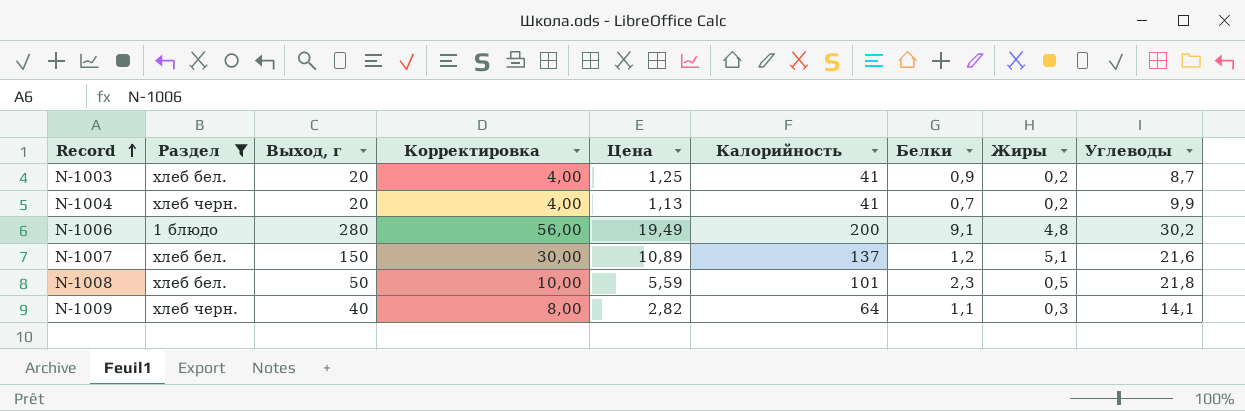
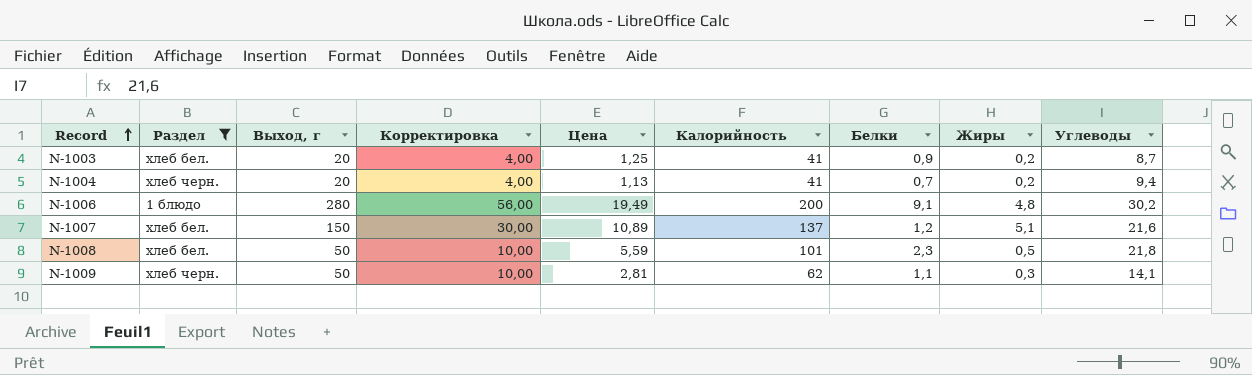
N-1004 | Углеводы: 9,9 -> 9,4
N-1009 | Выход, г: 40 -> 50
N-1009 | Корректировка: 8,00 -> 10,00
N-1009 | Цена: 2,82 -> 2,81
N-1009 | Калорийность: 64 -> 62

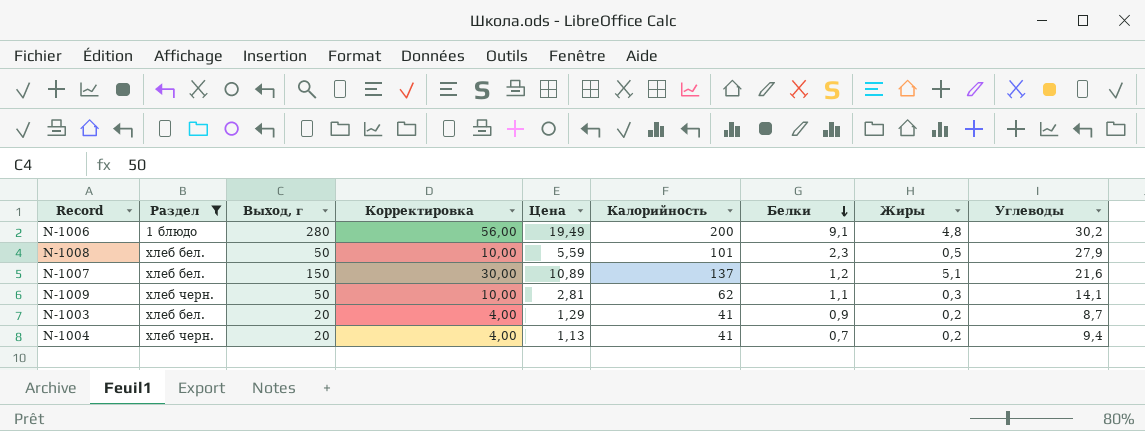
row order: Record ascending -> Белки descending
N-1008 | Углеводы: 21,8 -> 27,9
N-1003 | Цена: 1,25 -> 1,29

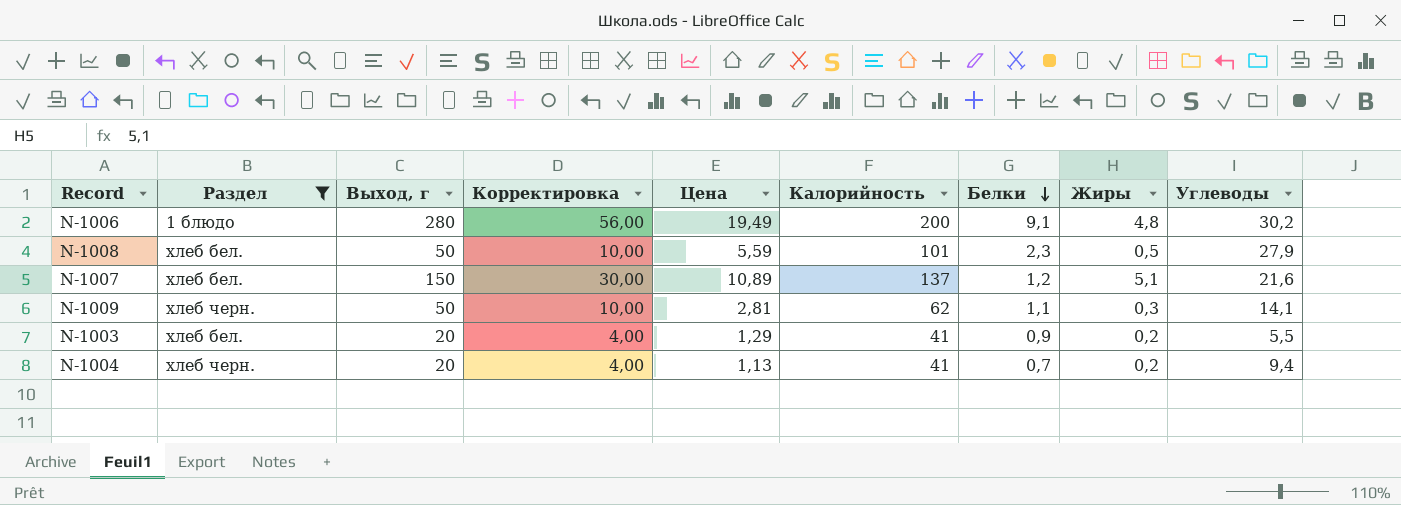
N-1003 | Углеводы: 8,7 -> 5,5

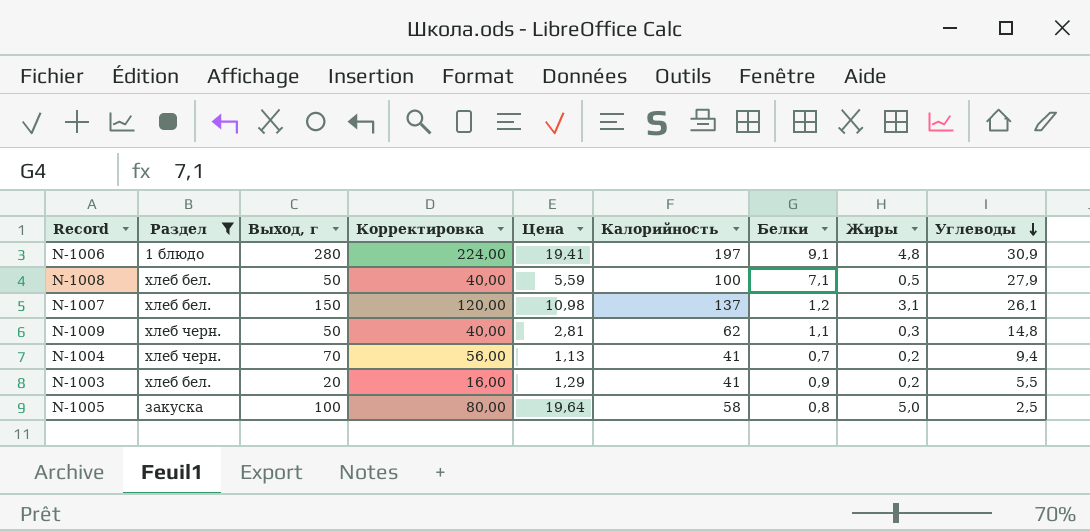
row order: Белки descending -> Углеводы descending
column Корректировка | formula: [Выход, г] * 0,2 -> [Выход, г] * 0,8
N-1006 | Цена: 19,49 -> 19,41
N-1006 | Калорийность: 200 -> 197
N-1006 | Углеводы: 30,2 -> 30,9
N-1008 | Калорийность: 101 -> 100
N-1008 | Белки: 2,3 -> 7,1
N-1007 | Цена: 10,89 -> 10,98
N-1007 | Жиры: 5,1 -> 3,1
N-1007 | Углеводы: 21,6 -> 26,1
N-1009 | Углеводы: 14,1 -> 14,8
N-1004 | Выход, г: 20 -> 70
row N-1005: none -> закуска | 100 | 80,00 | 19,64 | 58 | 0,8 | 5,0 | 2,5

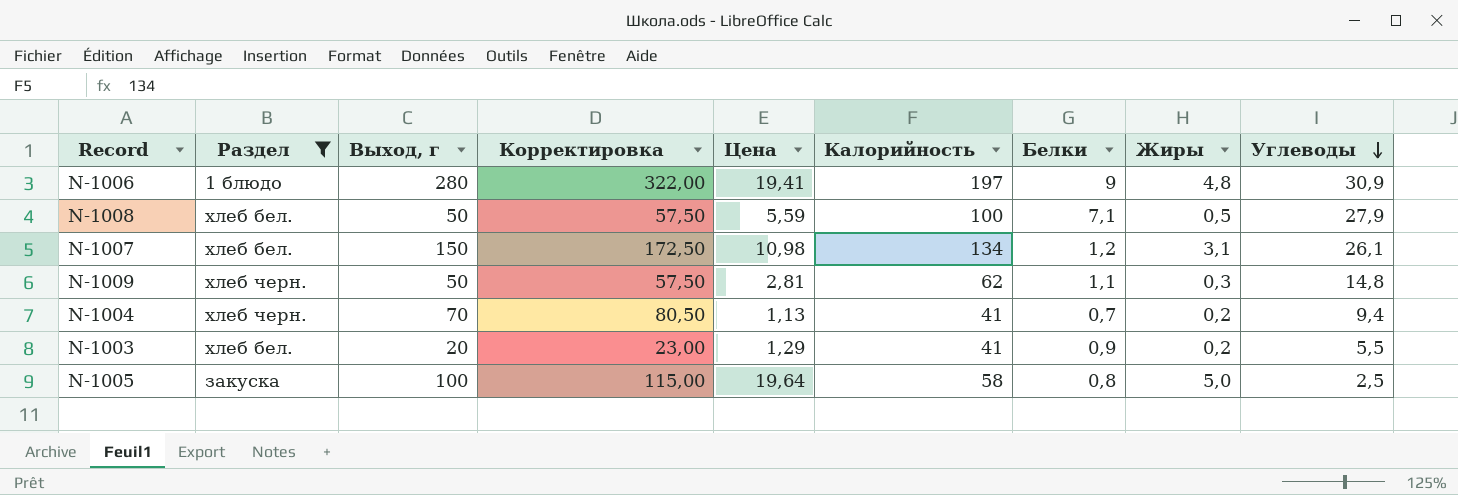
column Корректировка | formula: [Выход, г] * 0,8 -> [Выход, г] * 1,15
N-1006 | Белки: 9,1 -> 9
N-1007 | Калорийность: 137 -> 134

